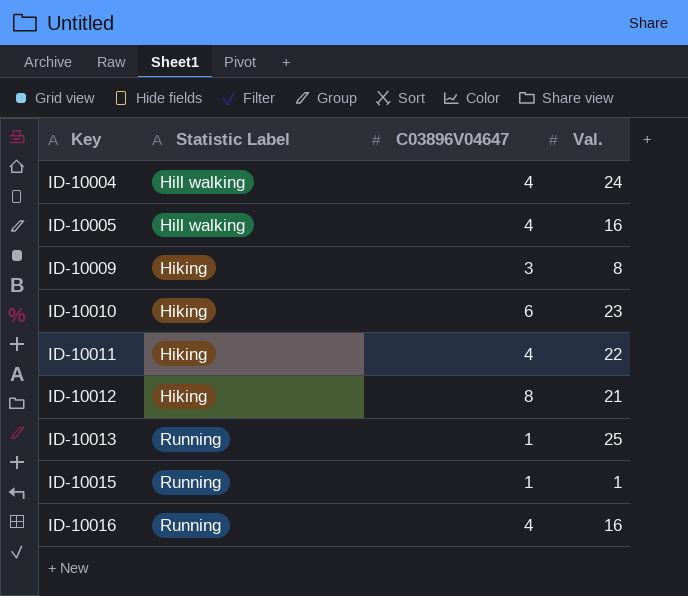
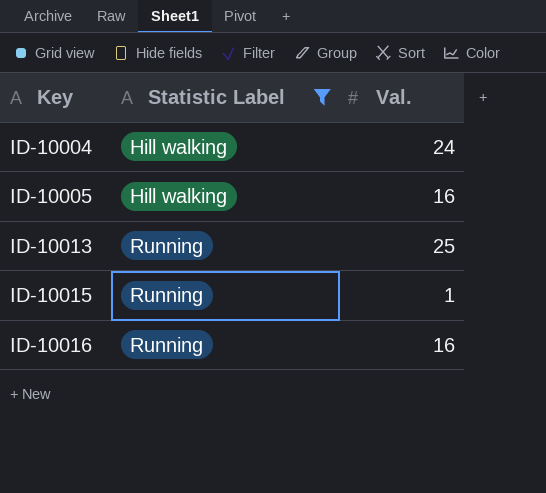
filter: none -> Statistic Label != Hiking
column C03896V04647 | position: 3 -> none

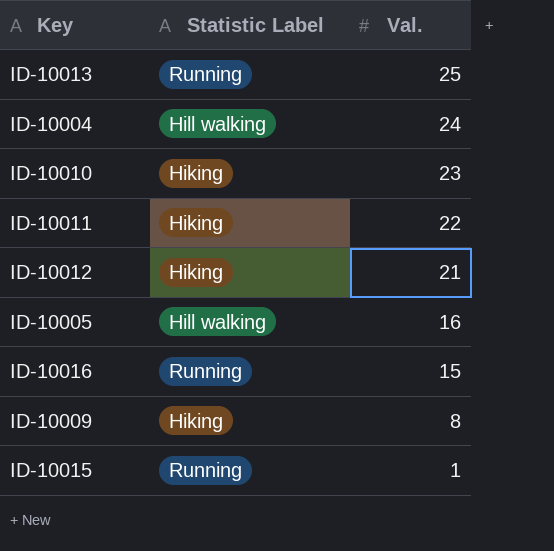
filter: Statistic Label != Hiking -> none
row order: Key ascending -> Val. descending
ID-10016 | Val.: 16 -> 15

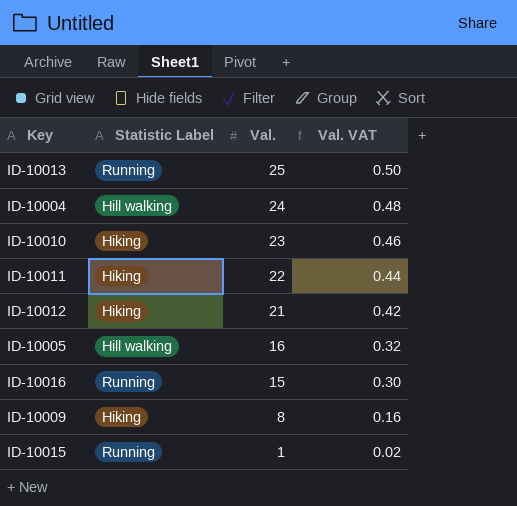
column Val. VAT | formula: none -> [Val.] * 0.02

